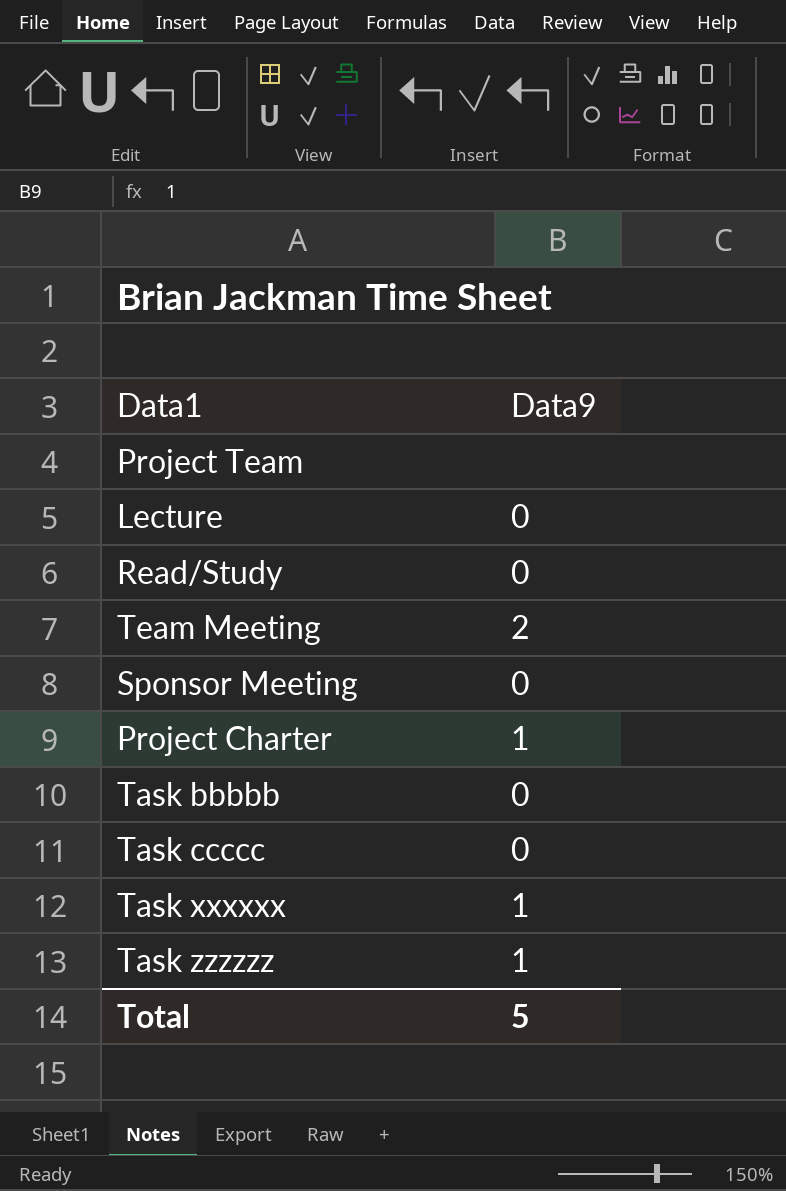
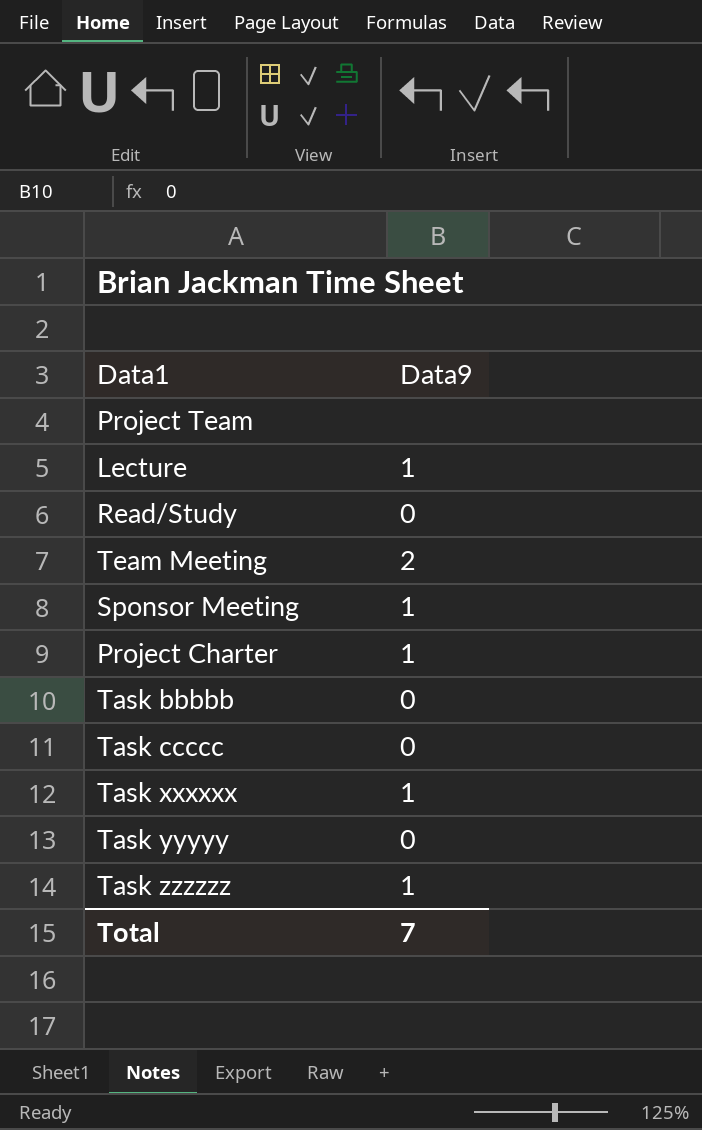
Lecture | Data9: 0 -> 1
Sponsor Meeting | Data9: 0 -> 1
row Task yyyyy: none -> 0
Total | Data9: 5 -> 7

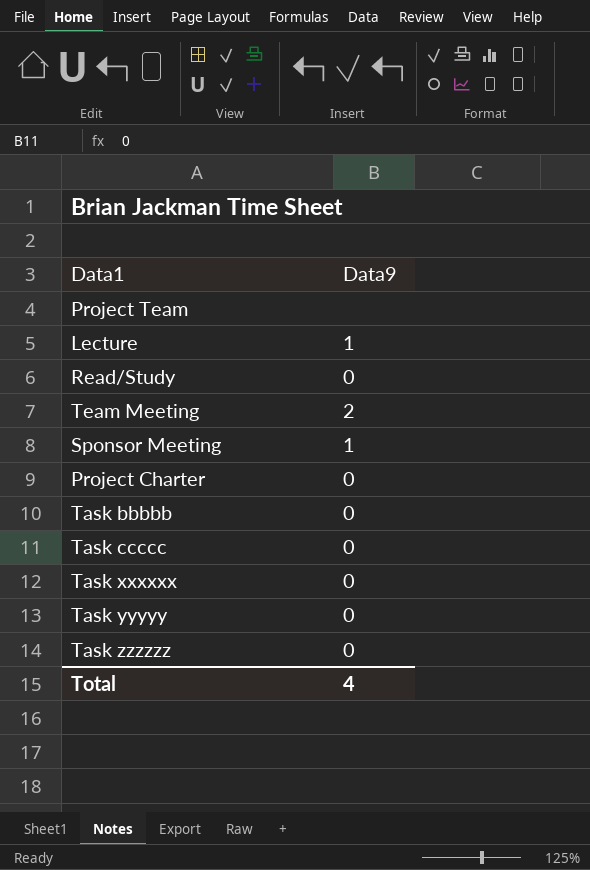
Project Charter | Data9: 1 -> 0
Task xxxxxx | Data9: 1 -> 0
Task zzzzzz | Data9: 1 -> 0
Total | Data9: 7 -> 4

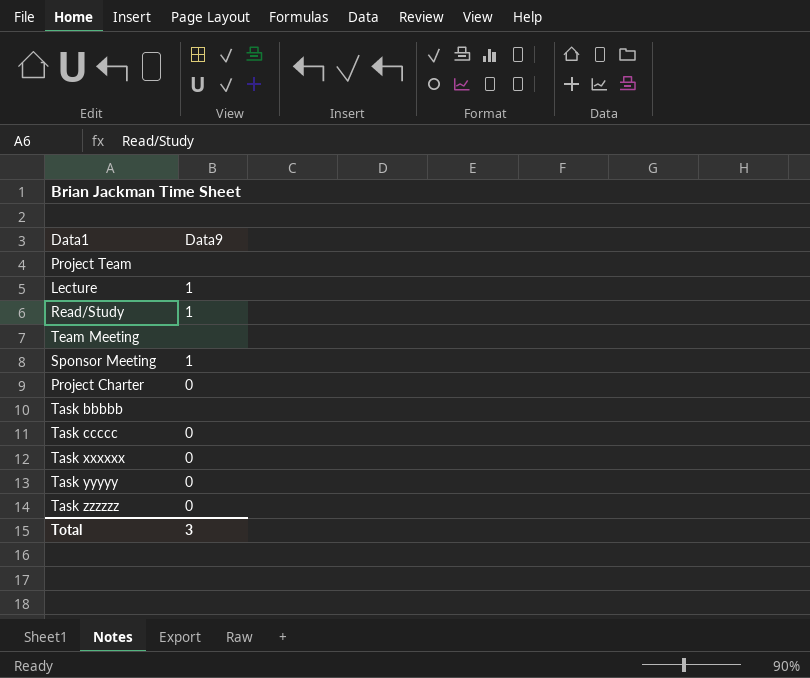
Read/Study | Data9: 0 -> 1
Team Meeting | Data9: 2 -> none
Task bbbbb | Data9: 0 -> none
Total | Data9: 4 -> 3

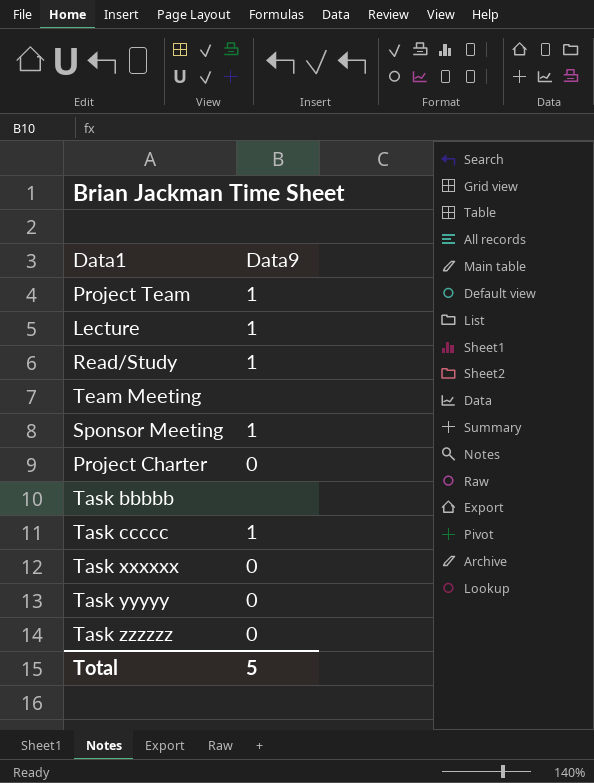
Project Team | Data9: none -> 1
Task ccccc | Data9: 0 -> 1
Total | Data9: 3 -> 5

